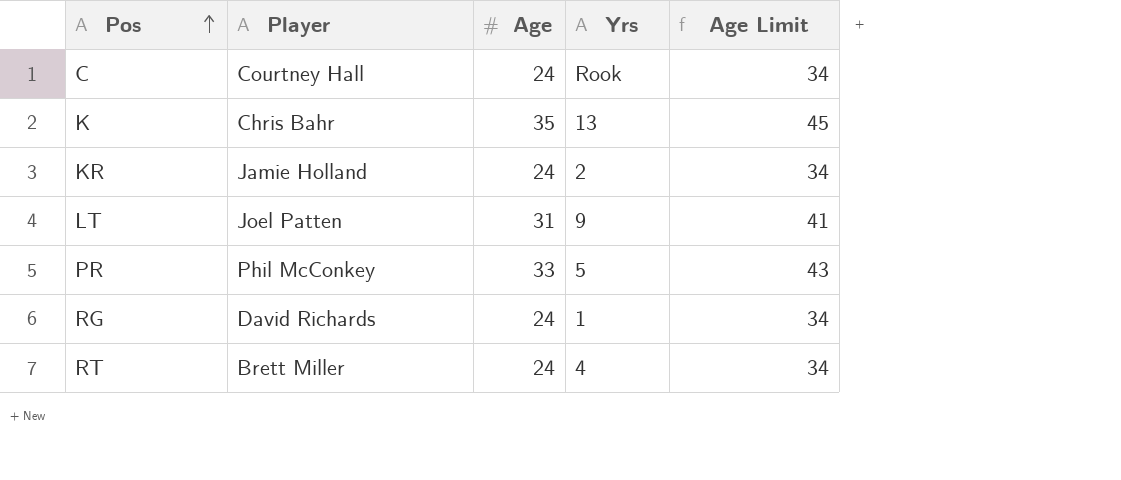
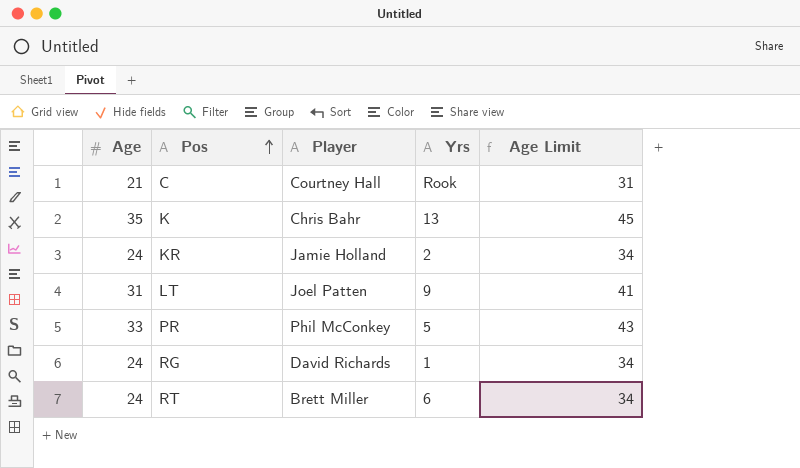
column Age | position: 3 -> 1
C | Age: 24 -> 21
C | Age Limit: 34 -> 31
RT | Yrs: 4 -> 6

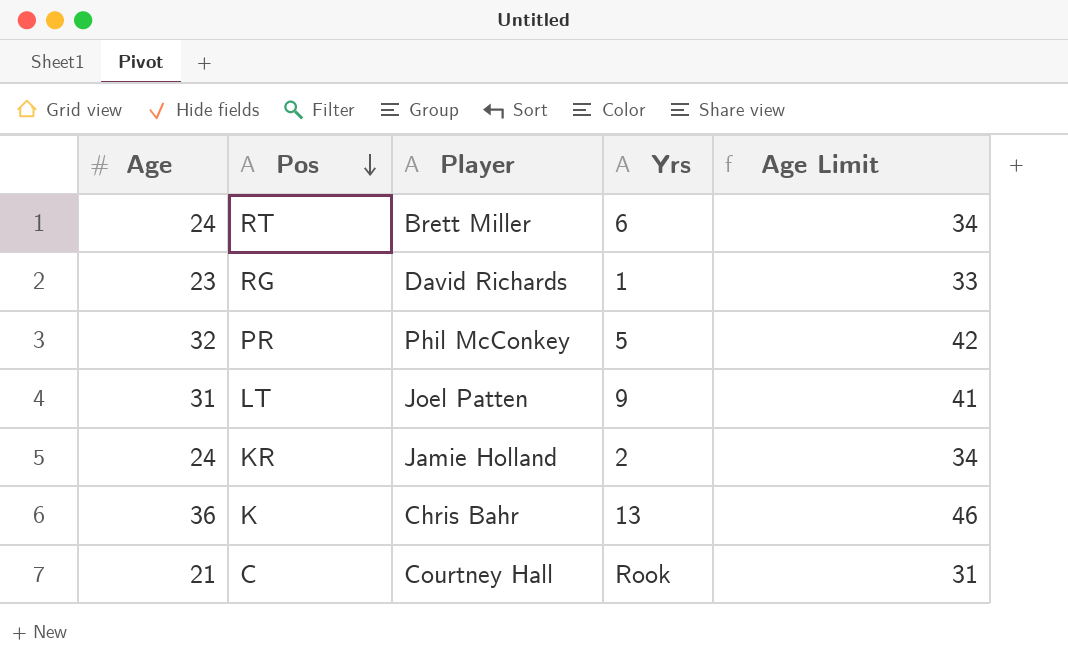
row order: Pos ascending -> Pos descending
RG | Age: 24 -> 23
RG | Age Limit: 34 -> 33
PR | Age: 33 -> 32
PR | Age Limit: 43 -> 42
K | Age: 35 -> 36
K | Age Limit: 45 -> 46

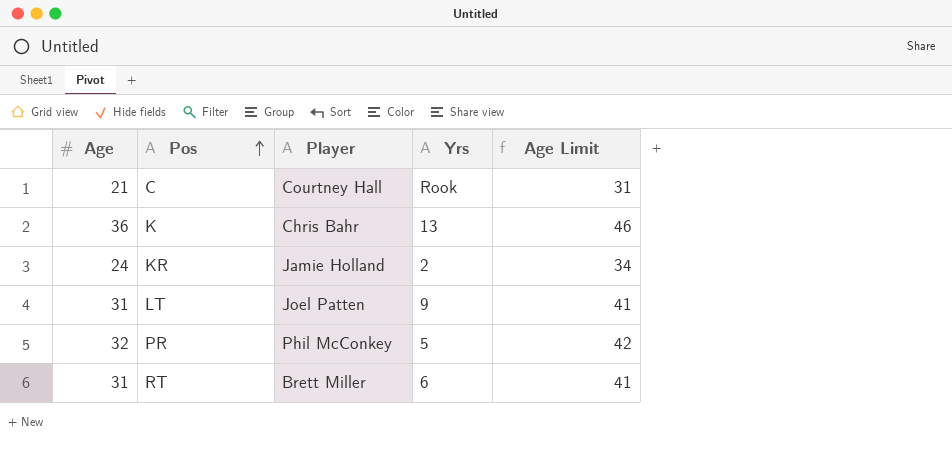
row order: Pos descending -> Pos ascending
row RG: 23 | David Richards | 1 | 33 -> none
RT | Age: 24 -> 31
RT | Age Limit: 34 -> 41

